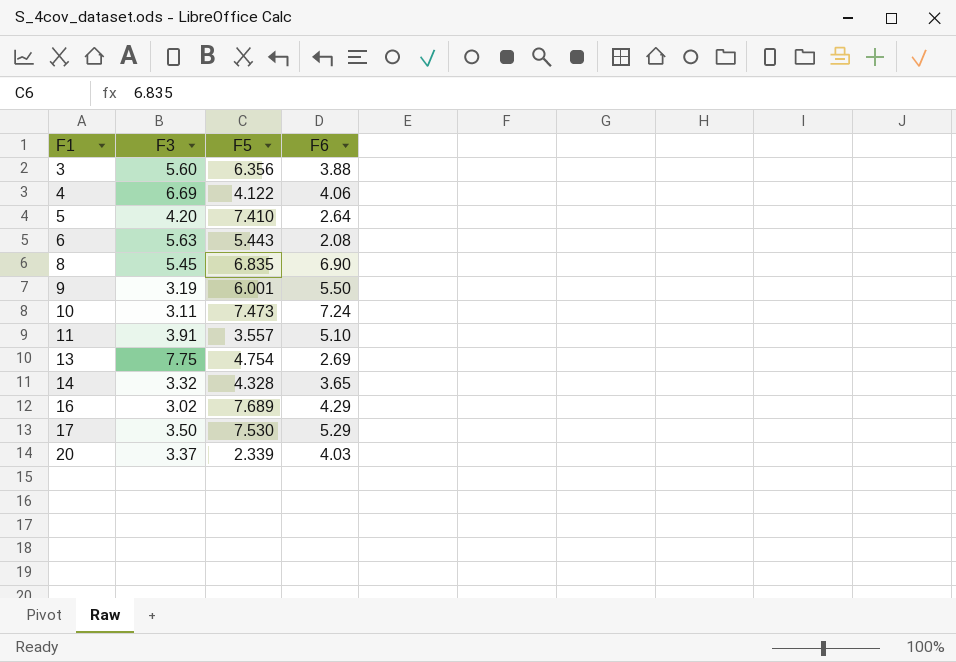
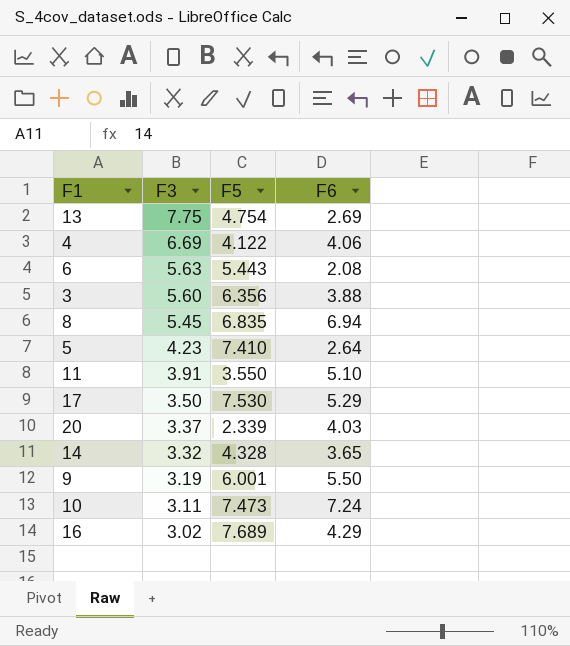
row order: F1 ascending -> F3 descending
8 | F6: 6.90 -> 6.94
5 | F3: 4.20 -> 4.23
11 | F5: 3.557 -> 3.550

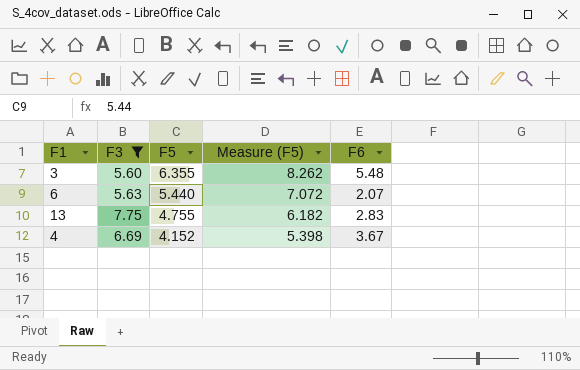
filter: none -> F3 >= 5.60
row order: F3 descending -> F5 descending
column Measure (F5) | formula: none -> [F5] * 1.3
3 | F5: 6.356 -> 6.355
3 | F6: 3.88 -> 5.48
6 | F5: 5.443 -> 5.440
6 | F6: 2.08 -> 2.07
13 | F5: 4.754 -> 4.755
13 | F6: 2.69 -> 2.83
4 | F5: 4.122 -> 4.152
4 | F6: 4.06 -> 3.67

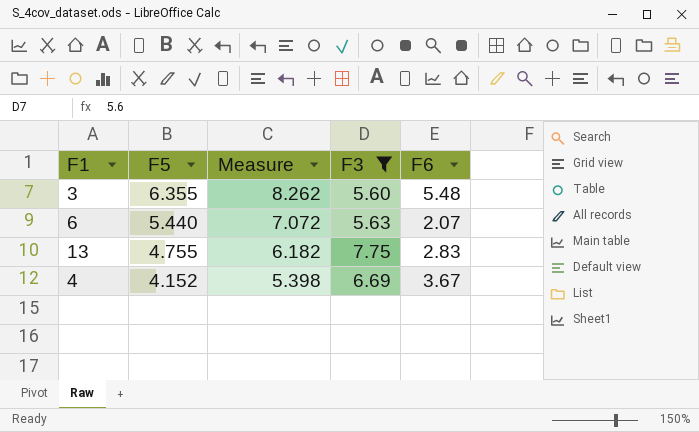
column name: Measure (F5) -> Measure
column F3 | position: 2 -> 4

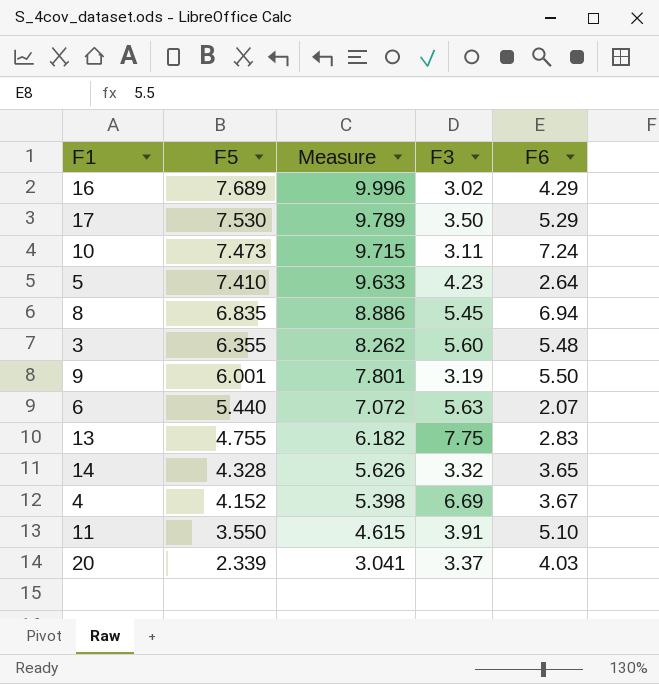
filter: F3 >= 5.60 -> none

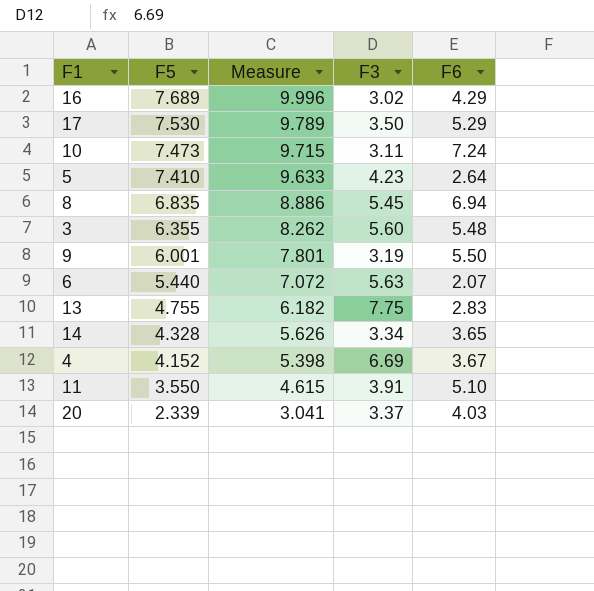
14 | F3: 3.32 -> 3.34

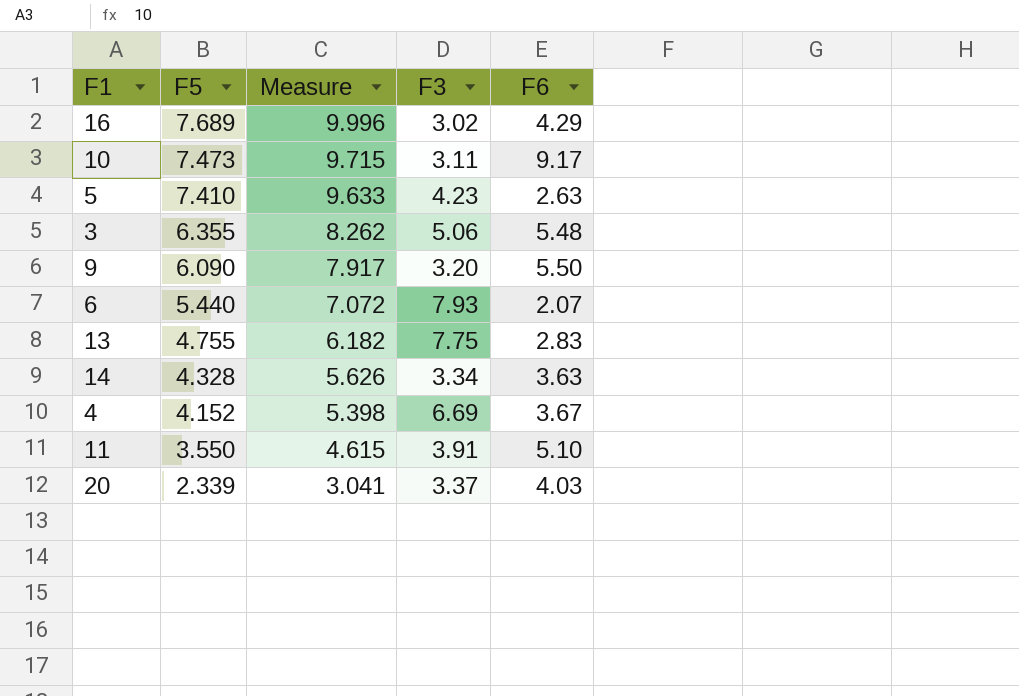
row 17: 7.530 | 9.789 | 3.50 | 5.29 -> none
row 8: 6.835 | 8.886 | 5.45 | 6.94 -> none
10 | F6: 7.24 -> 9.17
5 | F6: 2.64 -> 2.63
3 | F3: 5.60 -> 5.06
9 | F5: 6.001 -> 6.090
9 | Measure: 7.801 -> 7.917
9 | F3: 3.19 -> 3.20
6 | F3: 5.63 -> 7.93
14 | F6: 3.65 -> 3.63

